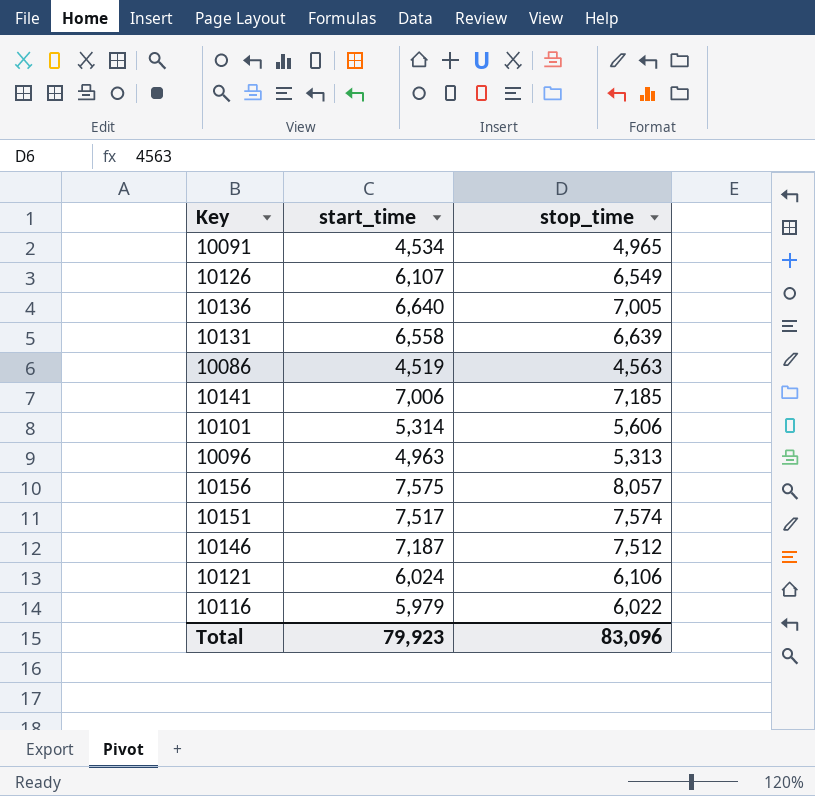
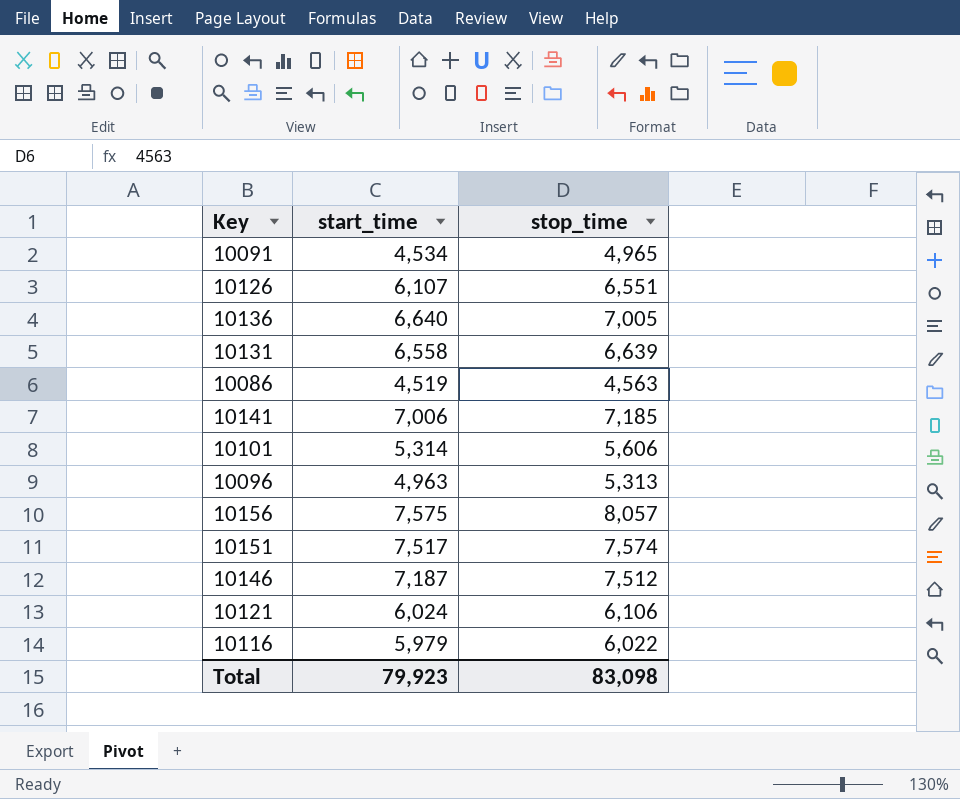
10126 | stop_time: 6,549 -> 6,551
Total | stop_time: 83,096 -> 83,098

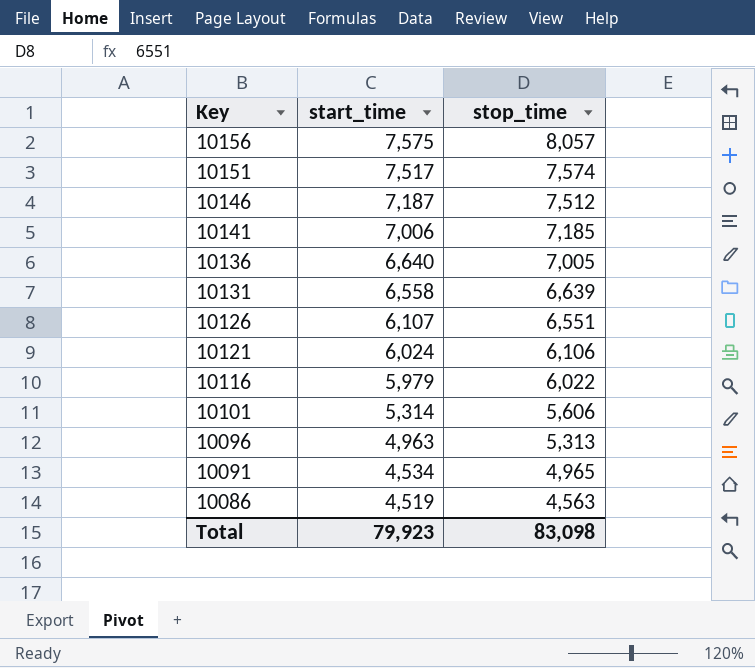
row order: none -> Key descending

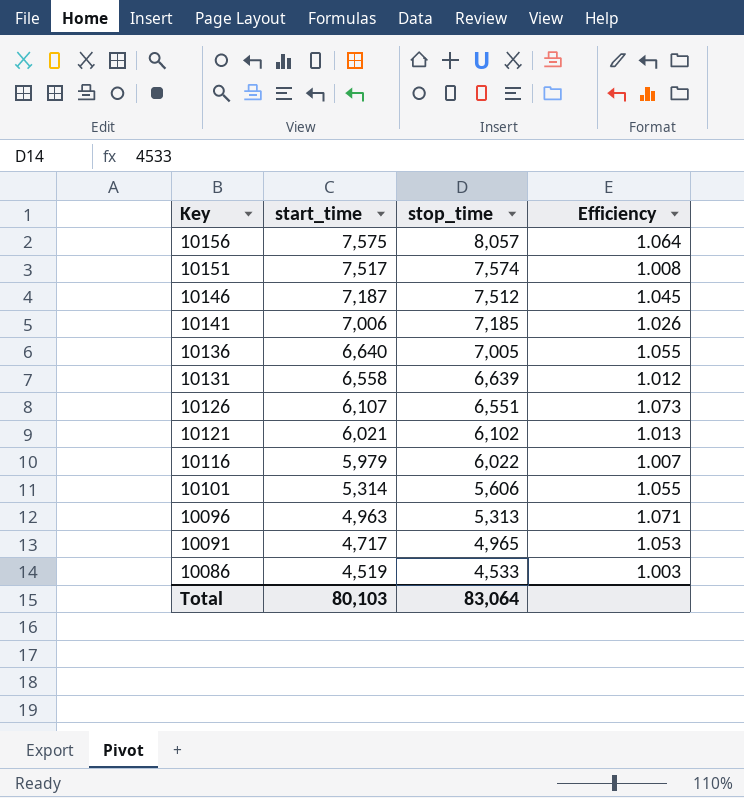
column Efficiency | formula: none -> [stop_time] / [start_time]
10121 | start_time: 6,024 -> 6,021
10121 | stop_time: 6,106 -> 6,102
10091 | start_time: 4,534 -> 4,717
10086 | stop_time: 4,563 -> 4,533
Total | start_time: 79,923 -> 80,103
Total | stop_time: 83,098 -> 83,064

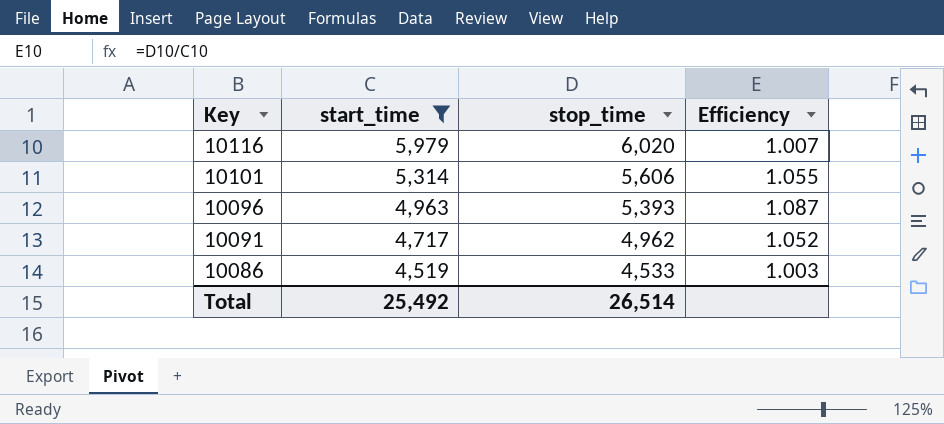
filter: none -> start_time <= 5,979
10116 | stop_time: 6,022 -> 6,020
10096 | stop_time: 5,313 -> 5,393
10096 | Efficiency: 1.071 -> 1.087
10091 | stop_time: 4,965 -> 4,962
10091 | Efficiency: 1.053 -> 1.052
Total | start_time: 80,103 -> 25,492
Total | stop_time: 83,064 -> 26,514

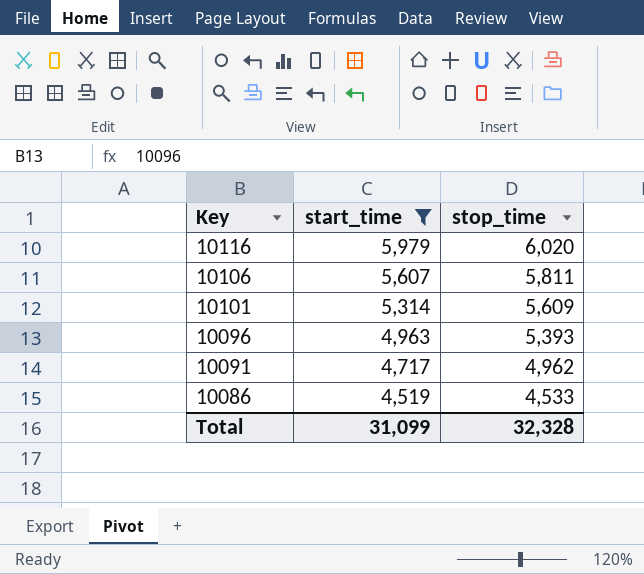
column Efficiency | formula: [stop_time] / [start_time] -> none
row 10106: none -> 5,607 | 5,811
10101 | stop_time: 5,606 -> 5,609
Total | start_time: 25,492 -> 31,099
Total | stop_time: 26,514 -> 32,328

